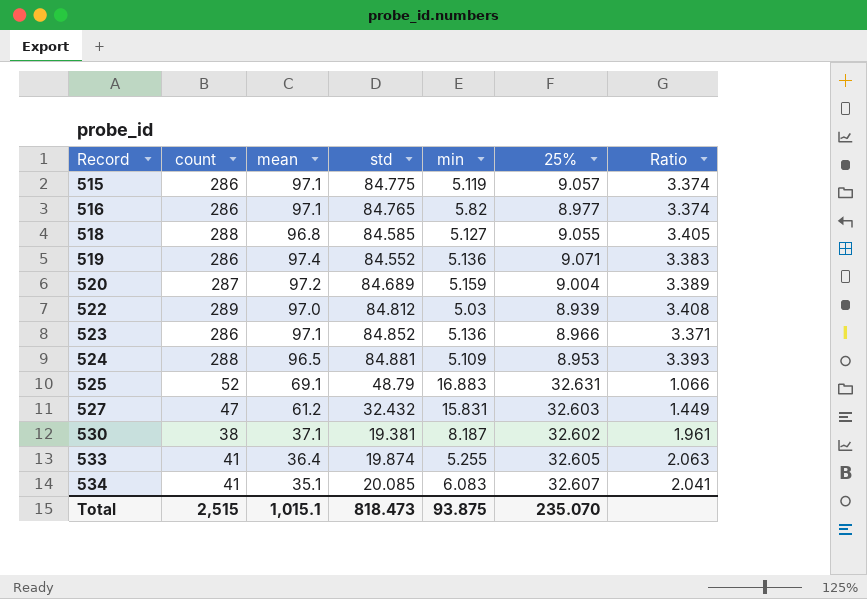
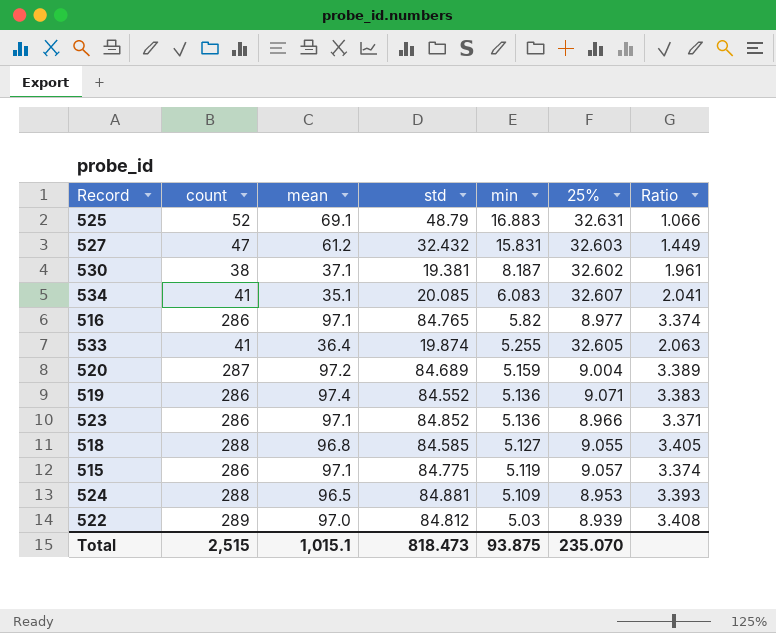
row order: Record ascending -> min descending

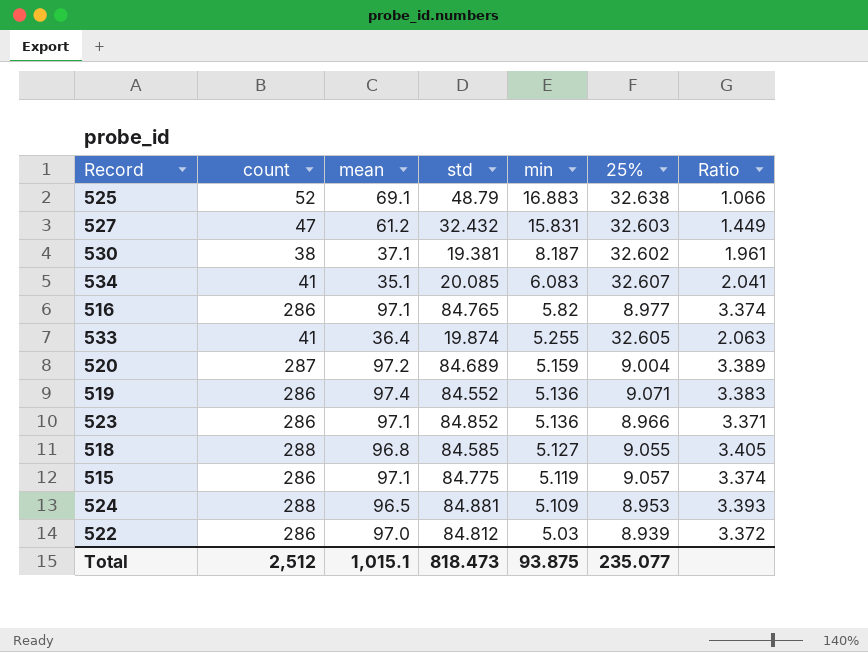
525 | 25%: 32.631 -> 32.638
522 | count: 289 -> 286
522 | Ratio: 3.408 -> 3.372
Total | count: 2,515 -> 2,512
Total | 25%: 235.070 -> 235.077

